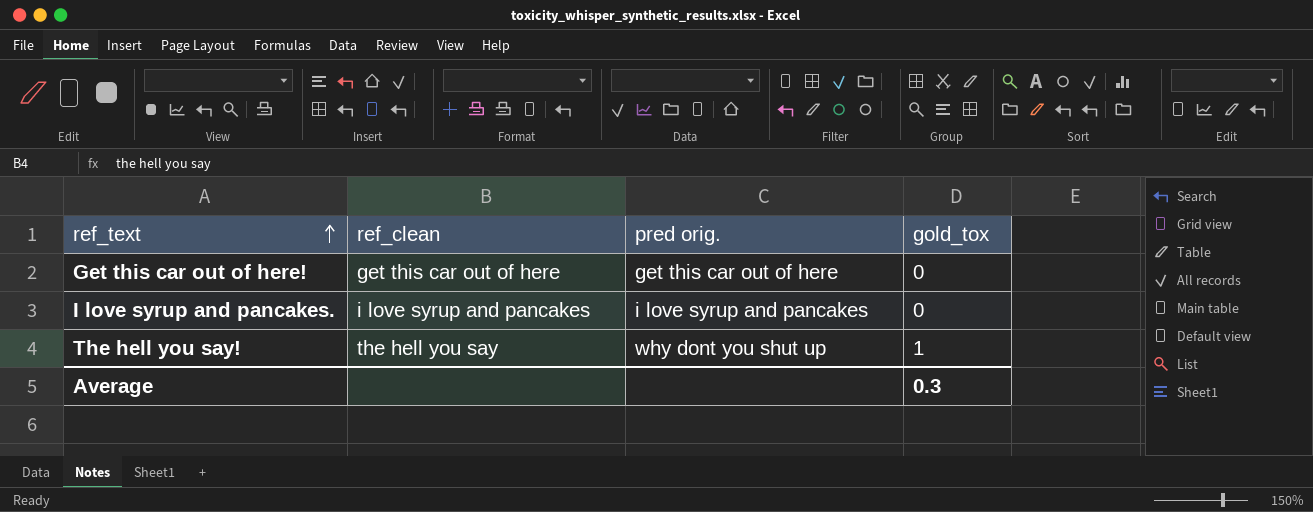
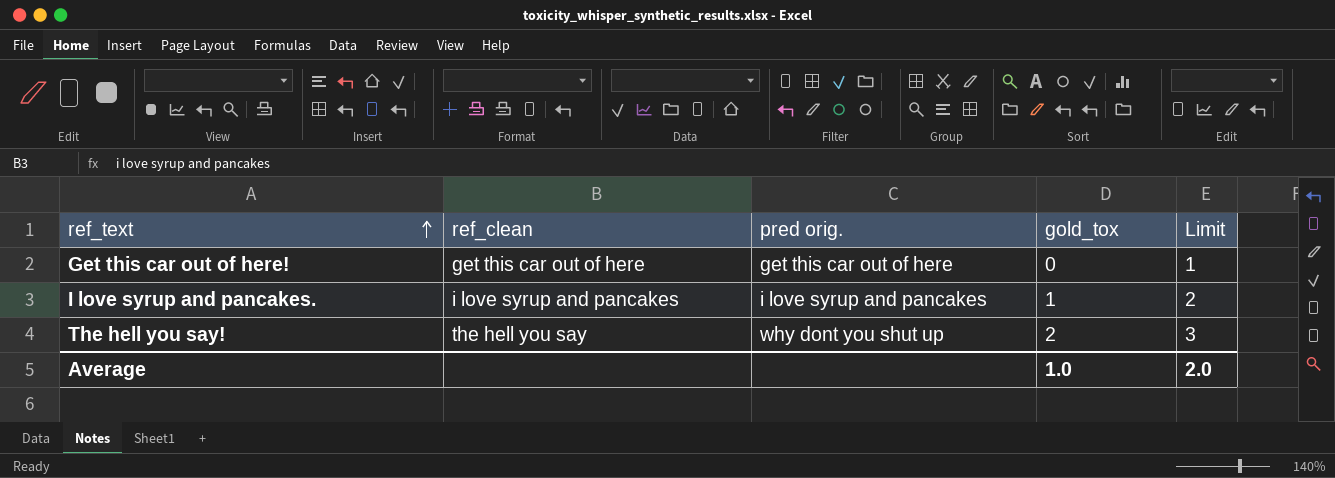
column Limit | formula: none -> [gold_tox] + 1
I love syrup and pancakes. | gold_tox: 0 -> 1
The hell you say! | gold_tox: 1 -> 2
Average | gold_tox: 0.3 -> 1.0

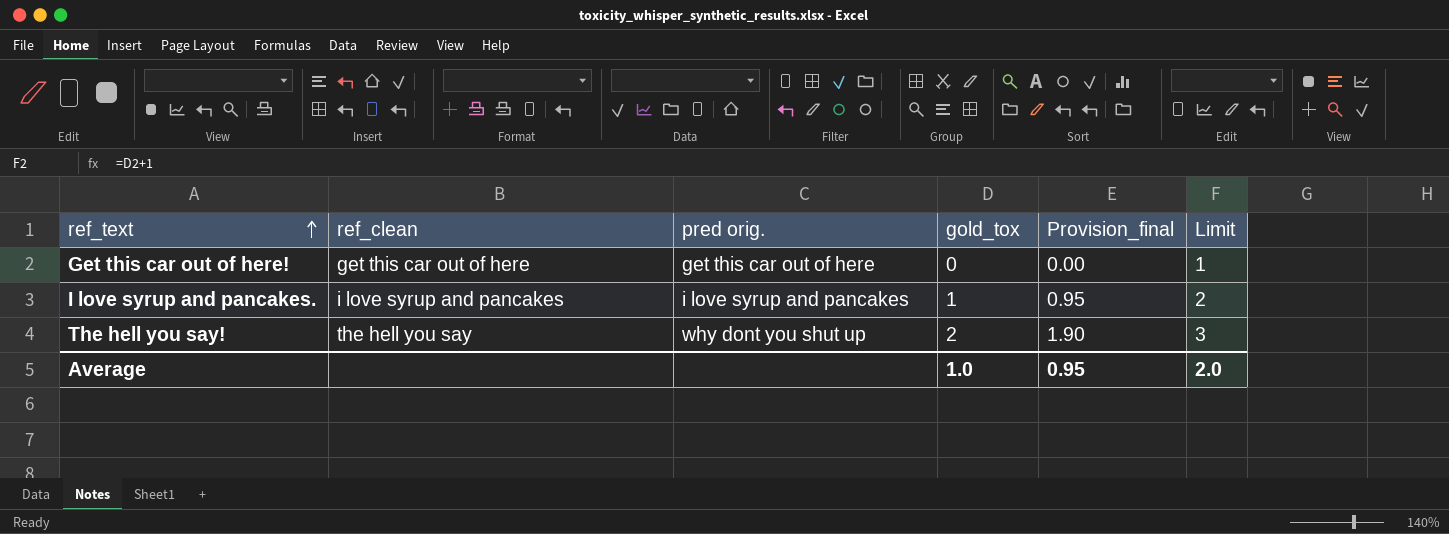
column Provision_final | formula: none -> [gold_tox] * 0.95

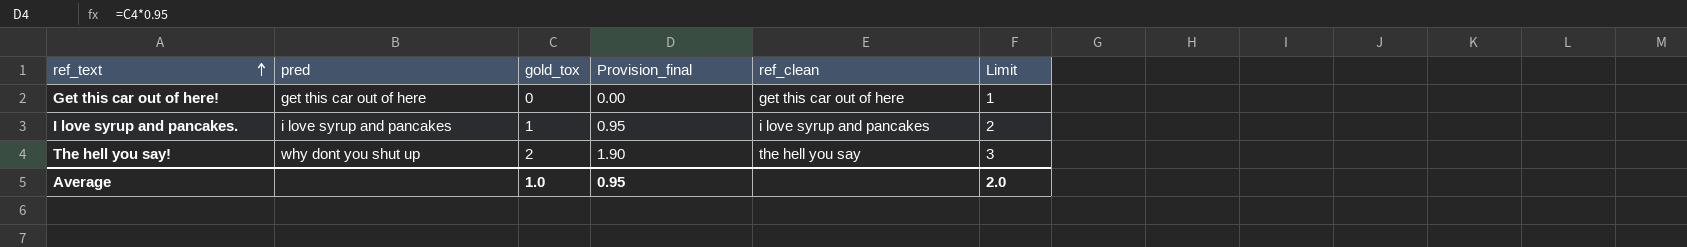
column name: pred orig. -> pred
column ref_clean | position: 2 -> 5

